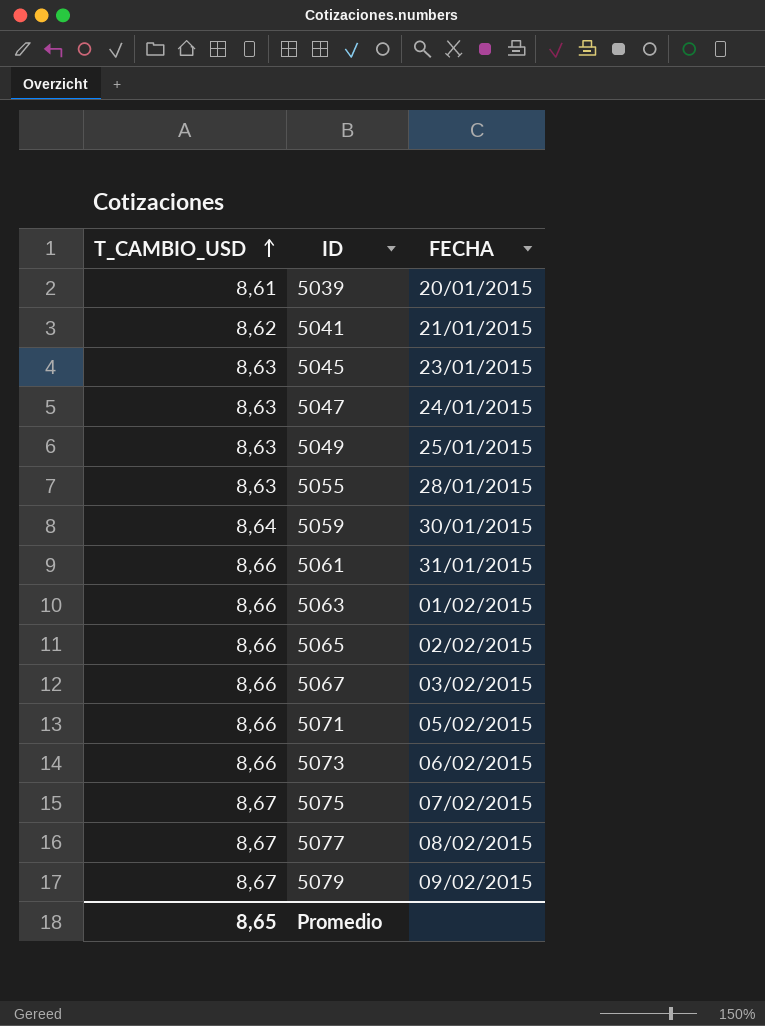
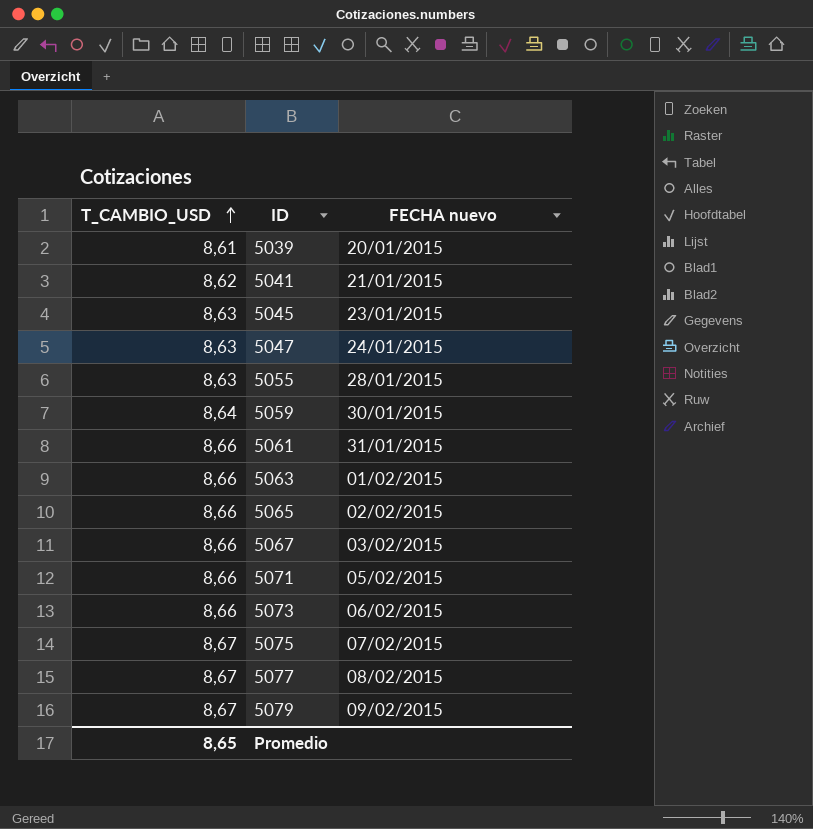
column name: FECHA -> FECHA nuevo
row 5049: 8,63 | 25/01/2015 -> none

